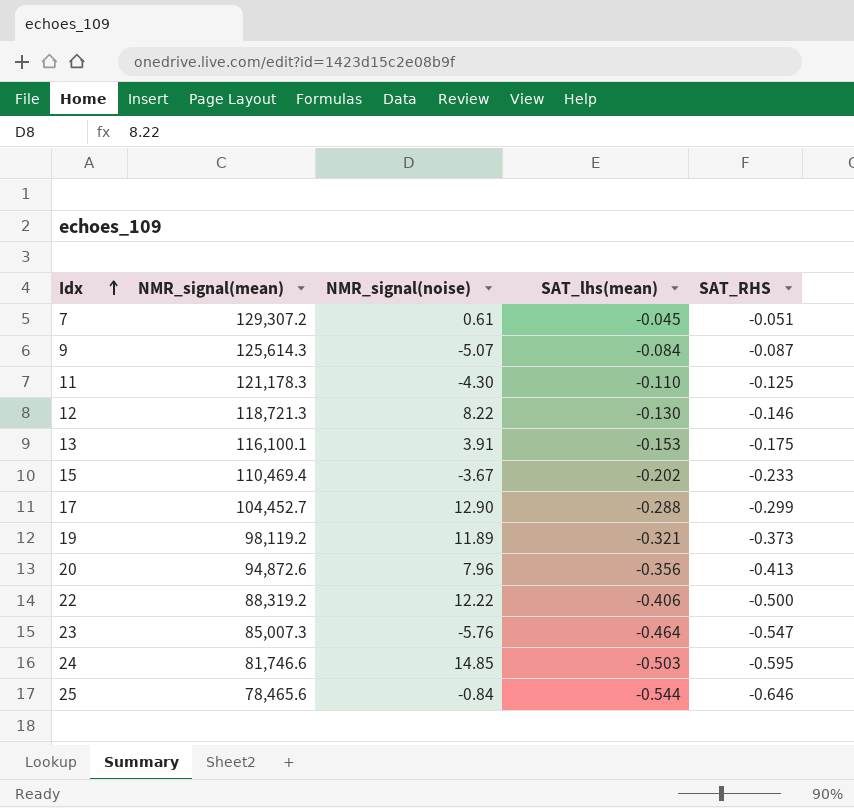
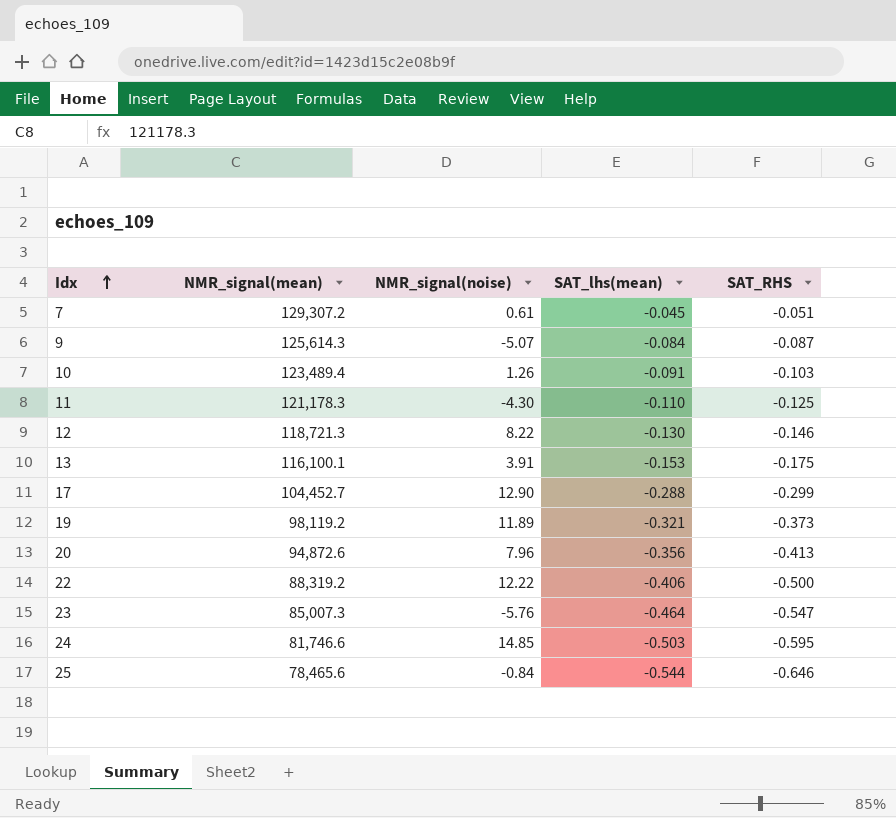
row 15: 110,469.4 | -3.67 | -0.202 | -0.233 -> none
row 10: none -> 123,489.4 | 1.26 | -0.091 | -0.103

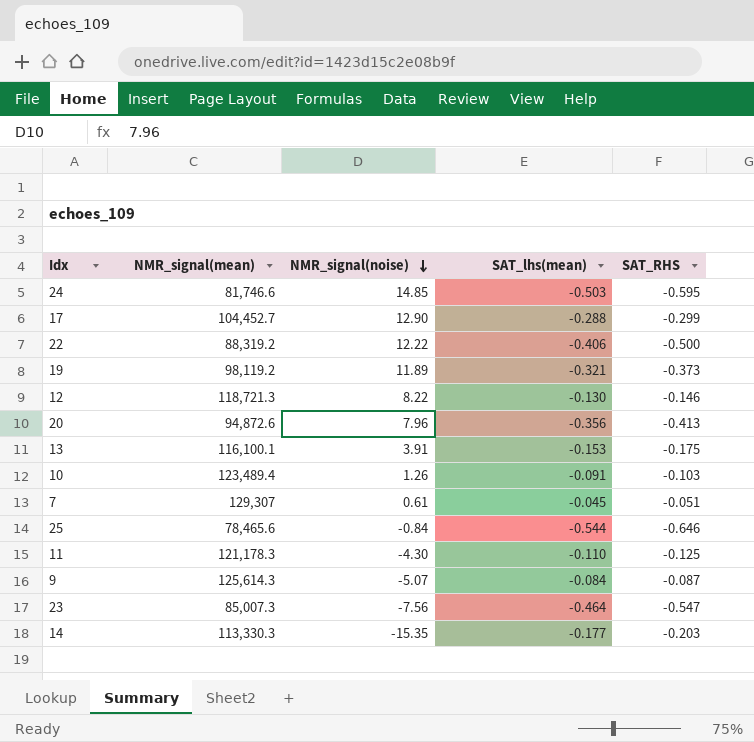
row order: Idx ascending -> NMR_signal(noise) descending
7 | NMR_signal(mean): 129,307.2 -> 129,307
23 | NMR_signal(noise): -5.76 -> -7.56
row 14: none -> 113,330.3 | -15.35 | -0.177 | -0.203

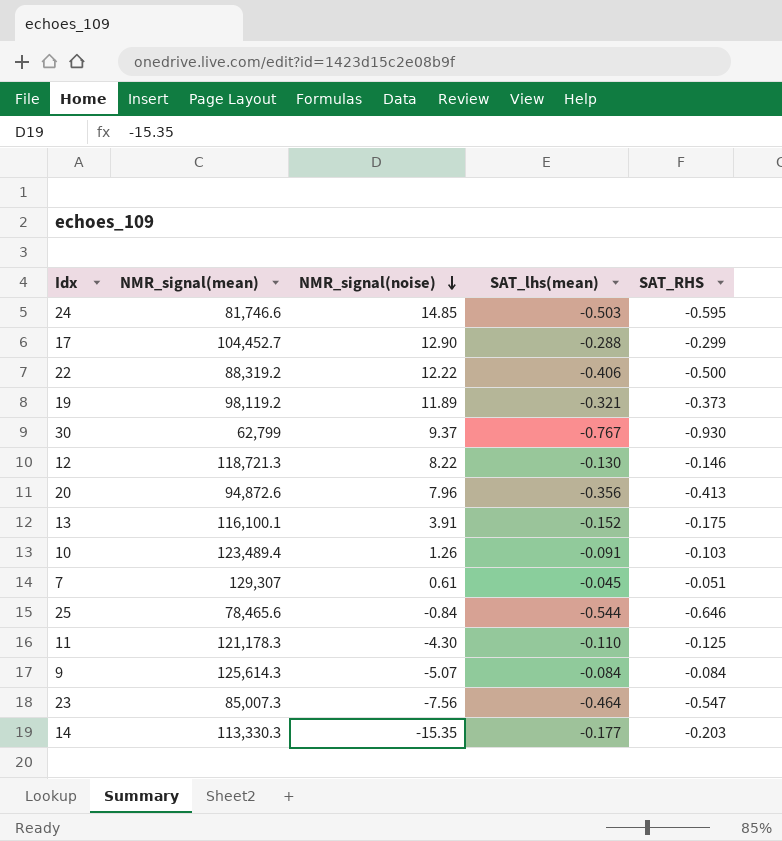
row 30: none -> 62,799 | 9.37 | -0.767 | -0.930
13 | SAT_lhs(mean): -0.153 -> -0.152
9 | SAT_RHS: -0.087 -> -0.084

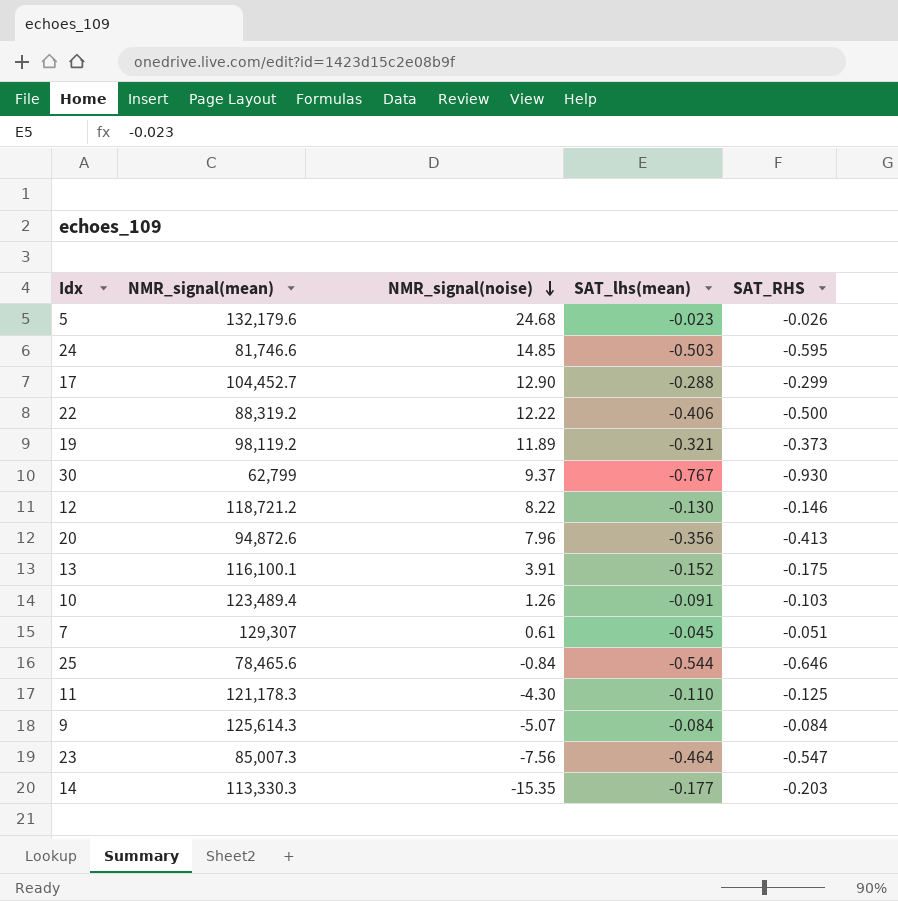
row 5: none -> 132,179.6 | 24.68 | -0.023 | -0.026
12 | NMR_signal(mean): 118,721.3 -> 118,721.2

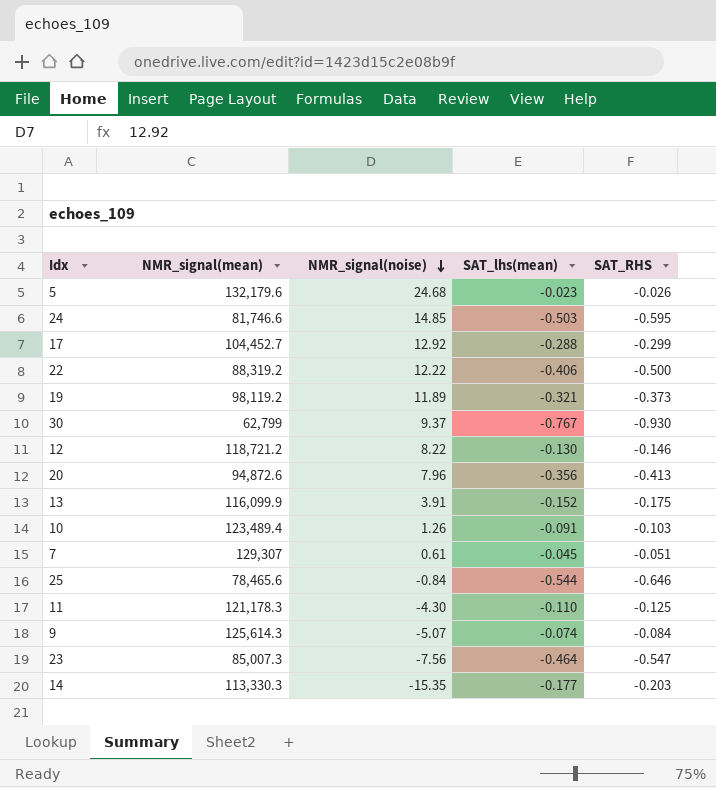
17 | NMR_signal(noise): 12.90 -> 12.92
13 | NMR_signal(mean): 116,100.1 -> 116,099.9
9 | SAT_lhs(mean): -0.084 -> -0.074

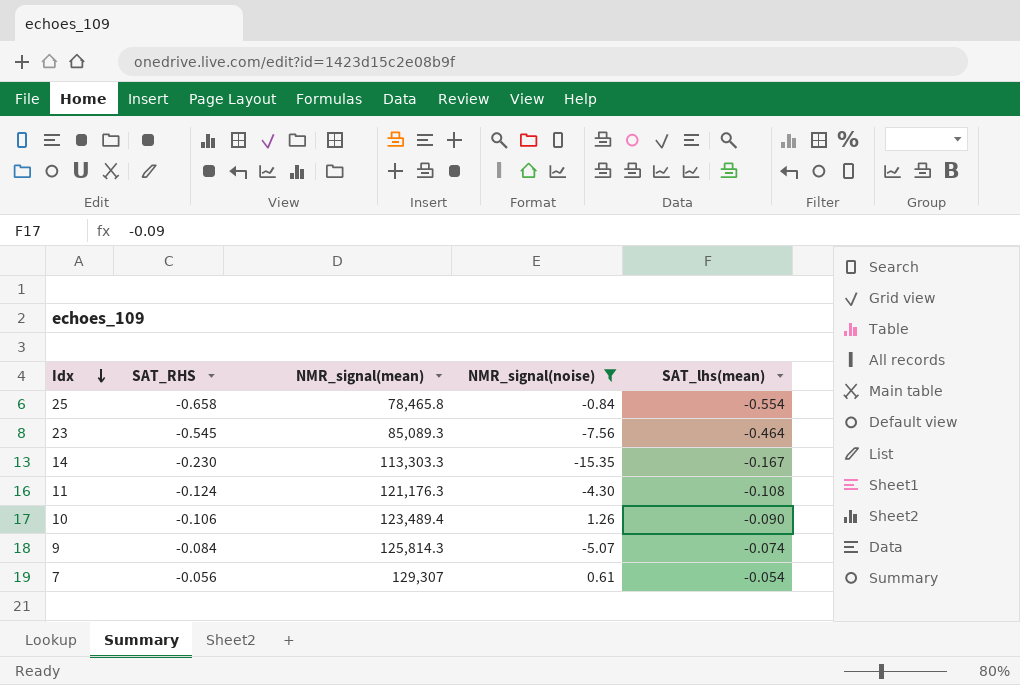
filter: none -> NMR_signal(noise) <= 1.26
row order: NMR_signal(noise) descending -> Idx descending
column SAT_RHS | position: 5 -> 2
25 | SAT_RHS: -0.646 -> -0.658
25 | NMR_signal(mean): 78,465.6 -> 78,465.8
25 | SAT_lhs(mean): -0.544 -> -0.554
23 | SAT_RHS: -0.547 -> -0.545
23 | NMR_signal(mean): 85,007.3 -> 85,089.3
14 | SAT_RHS: -0.203 -> -0.230
14 | NMR_signal(mean): 113,330.3 -> 113,303.3
14 | SAT_lhs(mean): -0.177 -> -0.167
11 | SAT_RHS: -0.125 -> -0.124
11 | NMR_signal(mean): 121,178.3 -> 121,176.3
11 | SAT_lhs(mean): -0.110 -> -0.108
10 | SAT_RHS: -0.103 -> -0.106
10 | SAT_lhs(mean): -0.091 -> -0.090
9 | NMR_signal(mean): 125,614.3 -> 125,814.3
7 | SAT_RHS: -0.051 -> -0.056
7 | SAT_lhs(mean): -0.045 -> -0.054

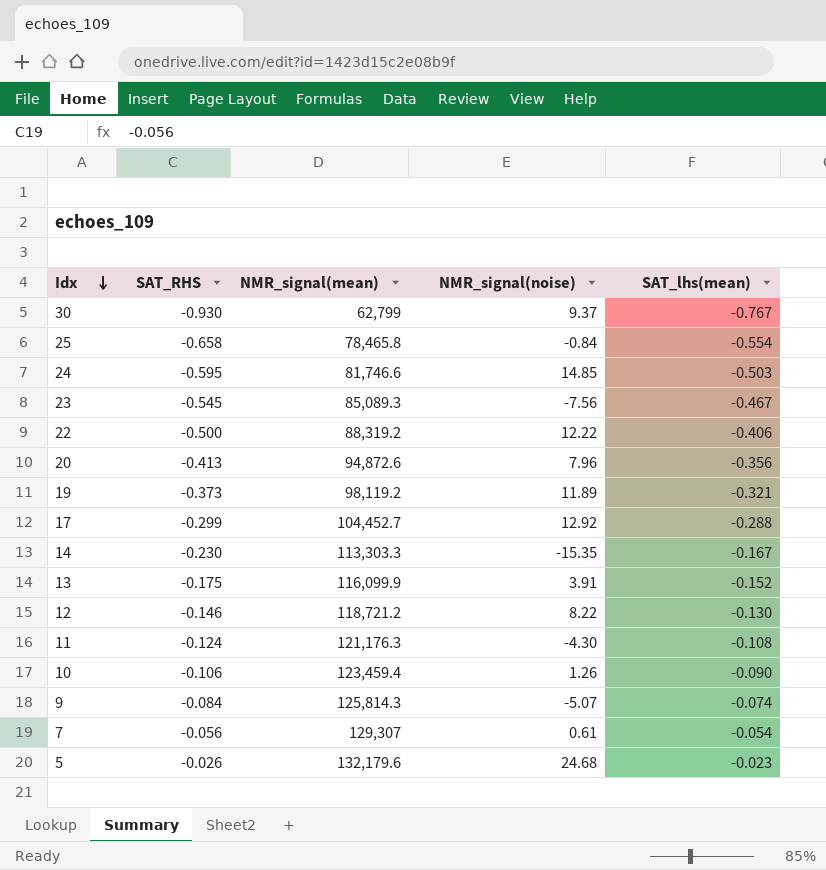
filter: NMR_signal(noise) <= 1.26 -> none
23 | SAT_lhs(mean): -0.464 -> -0.467
10 | NMR_signal(mean): 123,489.4 -> 123,459.4

